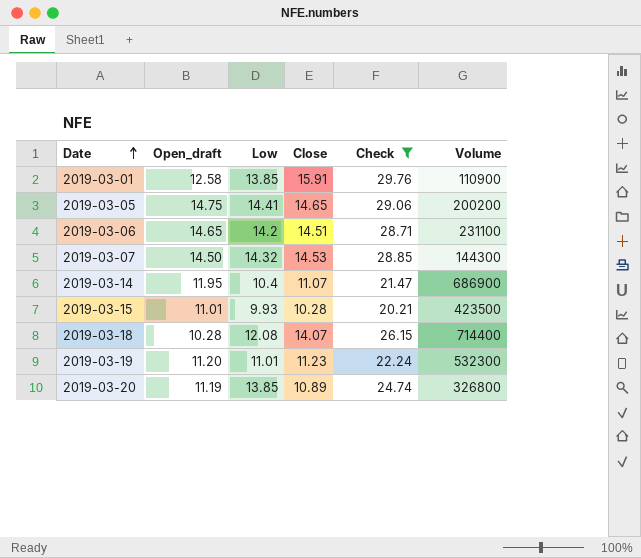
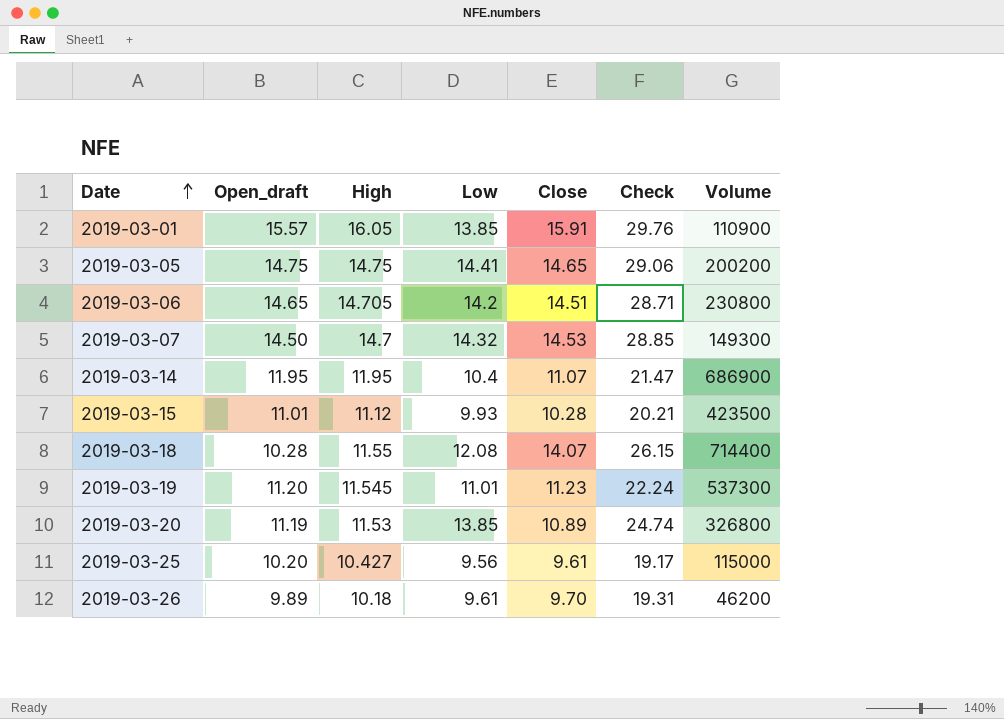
filter: Check >= 20.21 -> none
column High | position: none -> 3
2019-03-01 | Open_draft: 12.58 -> 15.57
2019-03-06 | Volume: 231100 -> 230800
2019-03-07 | Volume: 144300 -> 149300
2019-03-19 | Volume: 532300 -> 537300

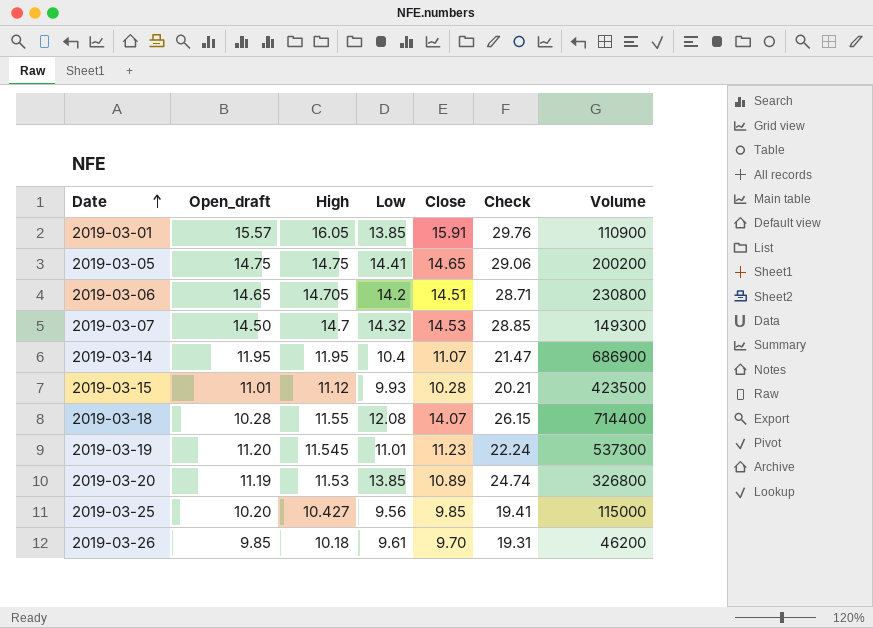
2019-03-25 | Close: 9.61 -> 9.85
2019-03-25 | Check: 19.17 -> 19.41
2019-03-26 | Open_draft: 9.89 -> 9.85

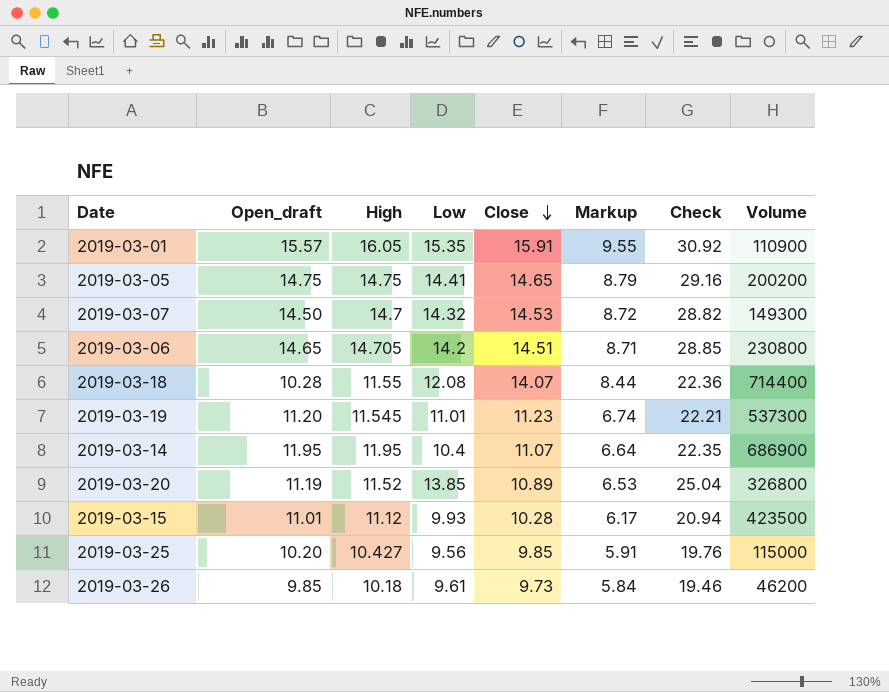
row order: Date ascending -> Close descending
column Markup | formula: none -> [Close] * 0.6
column Check | formula: [Low] + [Close] -> [Open_draft] + [Low]
2019-03-01 | Low: 13.85 -> 15.35
2019-03-20 | High: 11.53 -> 11.52
2019-03-26 | Close: 9.70 -> 9.73

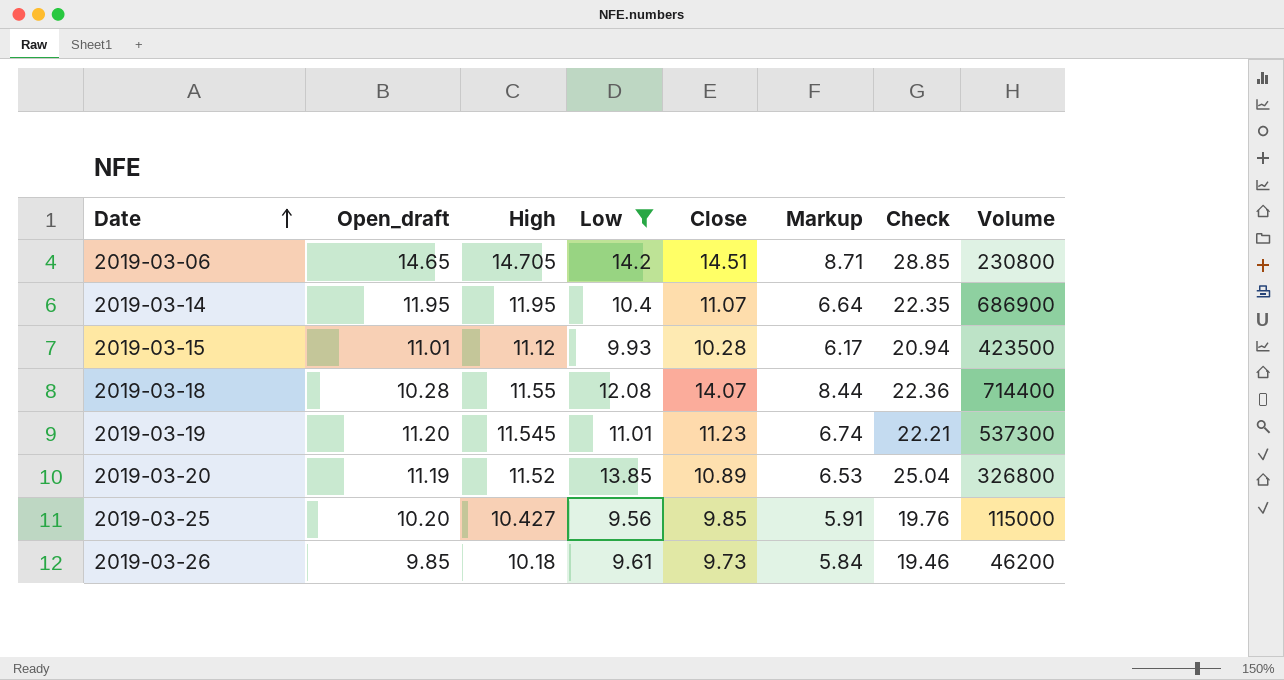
filter: none -> Low <= 14.2
row order: Close descending -> Date ascending

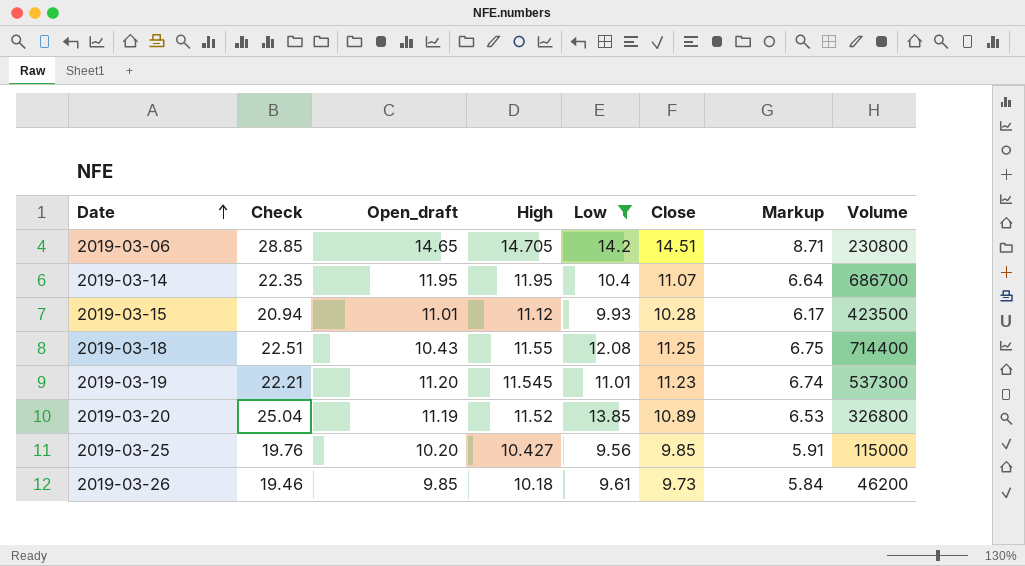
column Check | position: 7 -> 2
2019-03-14 | Volume: 686900 -> 686700
2019-03-18 | Check: 22.36 -> 22.51
2019-03-18 | Open_draft: 10.28 -> 10.43
2019-03-18 | Close: 14.07 -> 11.25
2019-03-18 | Markup: 8.44 -> 6.75

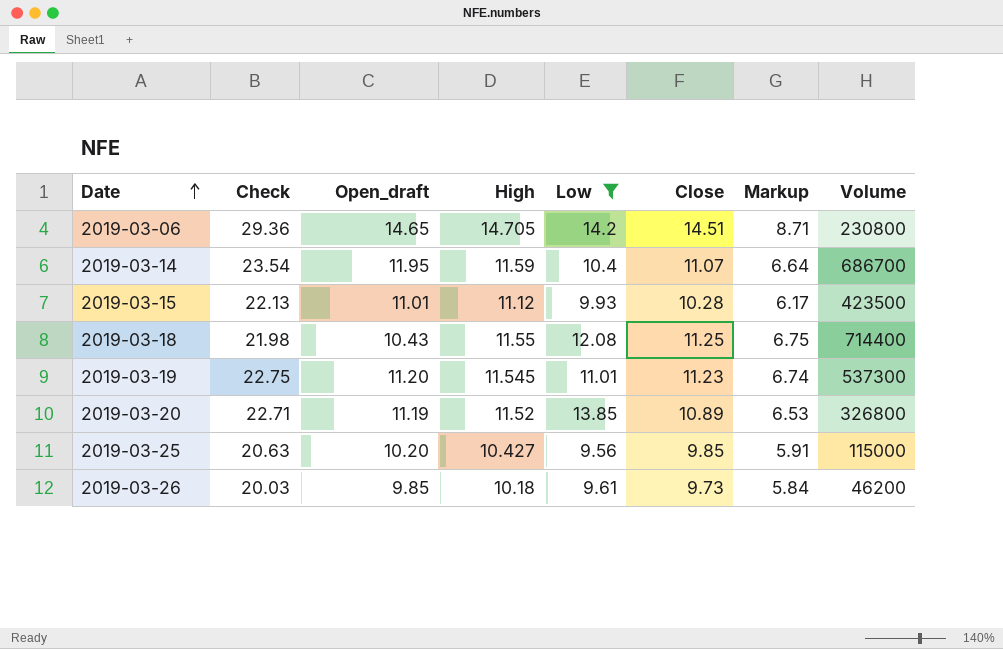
column Check | formula: [Open_draft] + [Low] -> [Open_draft] + [High]
2019-03-14 | High: 11.95 -> 11.59

